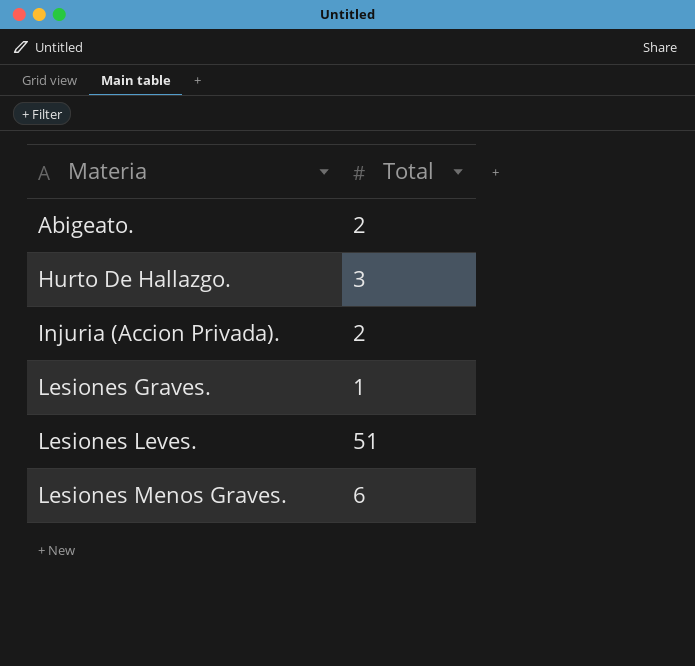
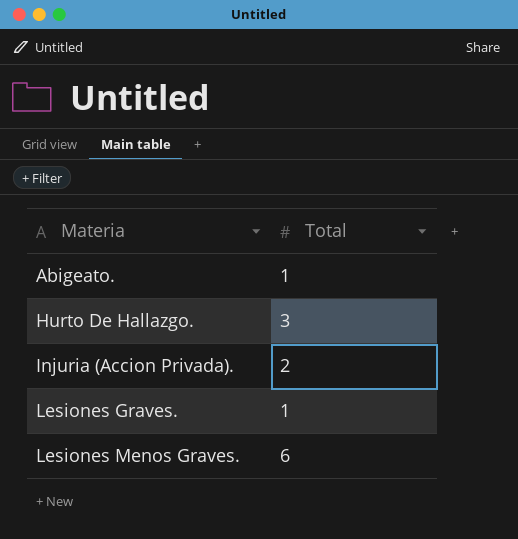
row Lesiones Leves.: 51 -> none
Abigeato. | Total: 2 -> 1

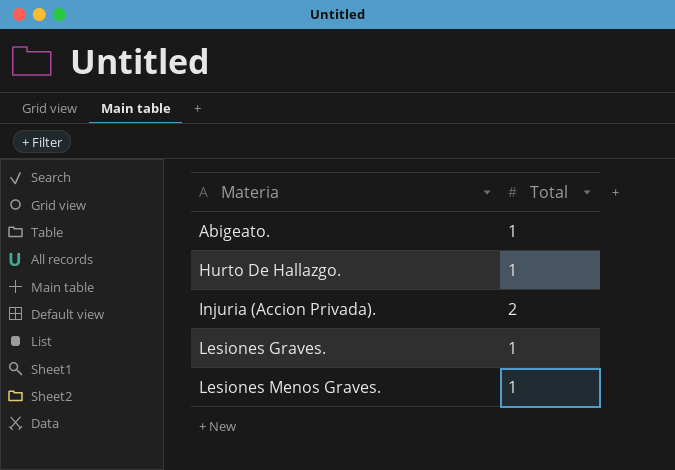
Hurto De Hallazgo. | Total: 3 -> 1
Lesiones Menos Graves. | Total: 6 -> 1

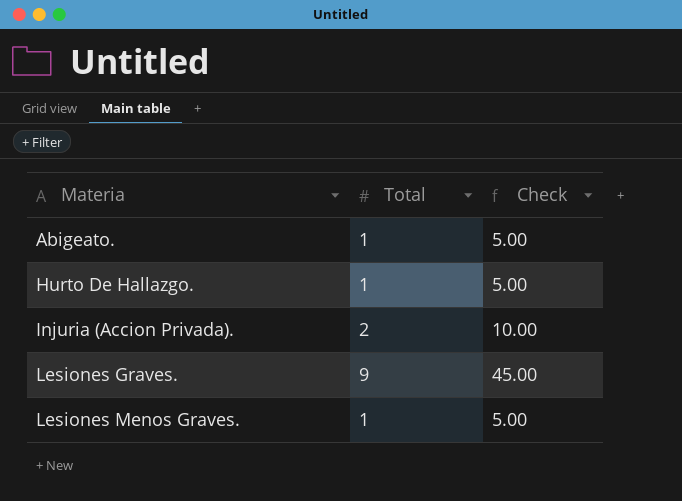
column Check | formula: none -> [Total] * 5
Lesiones Graves. | Total: 1 -> 9

